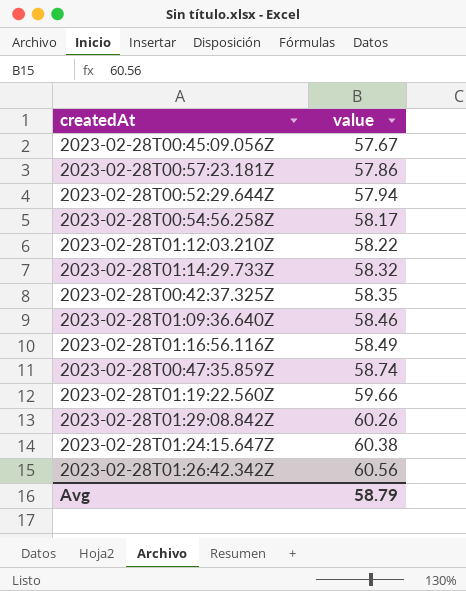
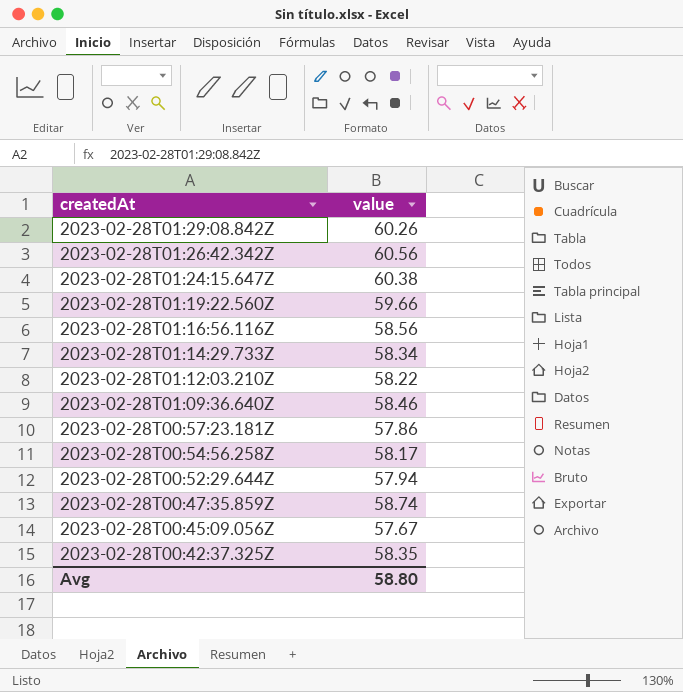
row order: value ascending -> createdAt descending
2023-02-28T01:16:56.116Z | value: 58.49 -> 58.56
2023-02-28T01:14:29.733Z | value: 58.32 -> 58.34
Avg | value: 58.79 -> 58.80

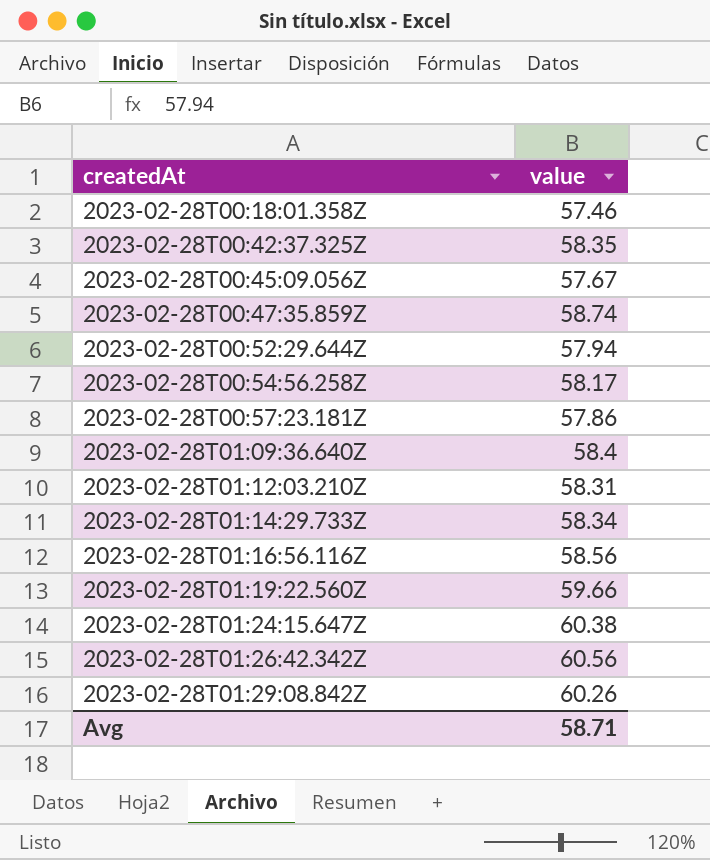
row order: createdAt descending -> createdAt ascending
row 2023-02-28T00:18:01.358Z: none -> 57.46
2023-02-28T01:09:36.640Z | value: 58.46 -> 58.4
2023-02-28T01:12:03.210Z | value: 58.22 -> 58.31
Avg | value: 58.80 -> 58.71

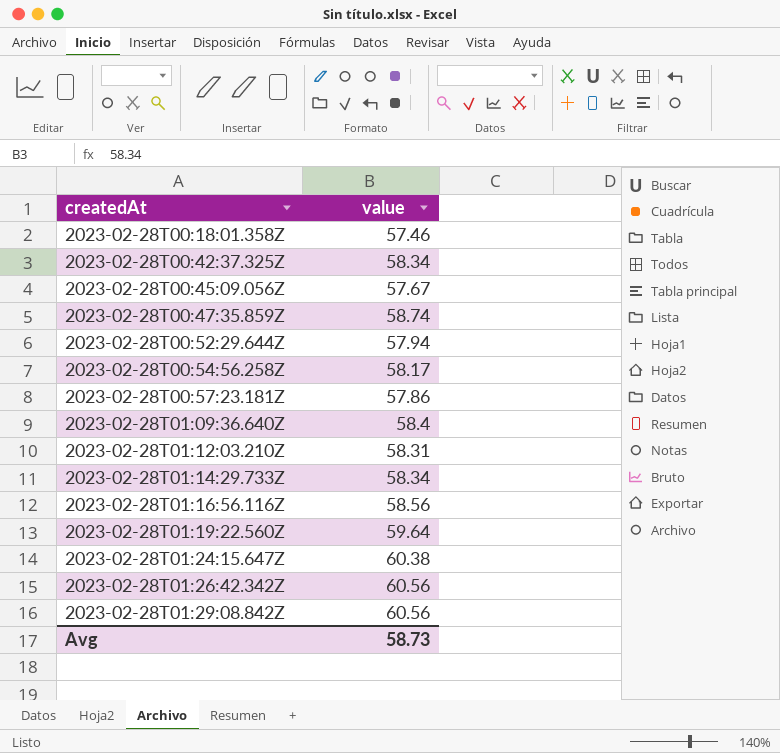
2023-02-28T00:42:37.325Z | value: 58.35 -> 58.34
2023-02-28T01:19:22.560Z | value: 59.66 -> 59.64
2023-02-28T01:29:08.842Z | value: 60.26 -> 60.56
Avg | value: 58.71 -> 58.73

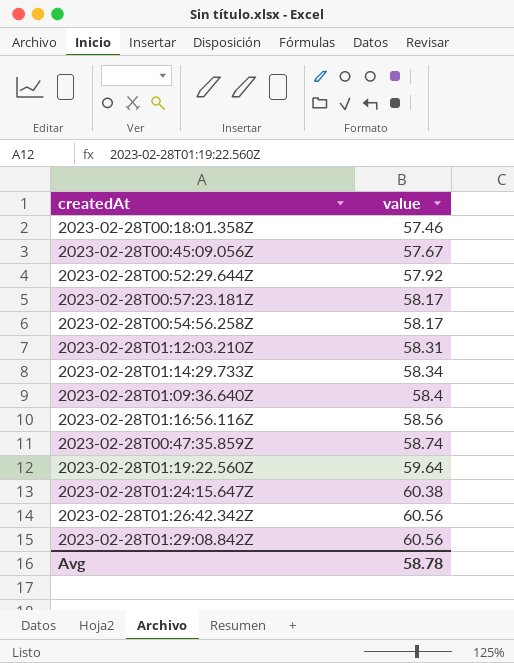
row order: createdAt ascending -> value ascending
row 2023-02-28T00:42:37.325Z: 58.34 -> none
2023-02-28T00:52:29.644Z | value: 57.94 -> 57.92
2023-02-28T00:57:23.181Z | value: 57.86 -> 58.17
Avg | value: 58.73 -> 58.78

